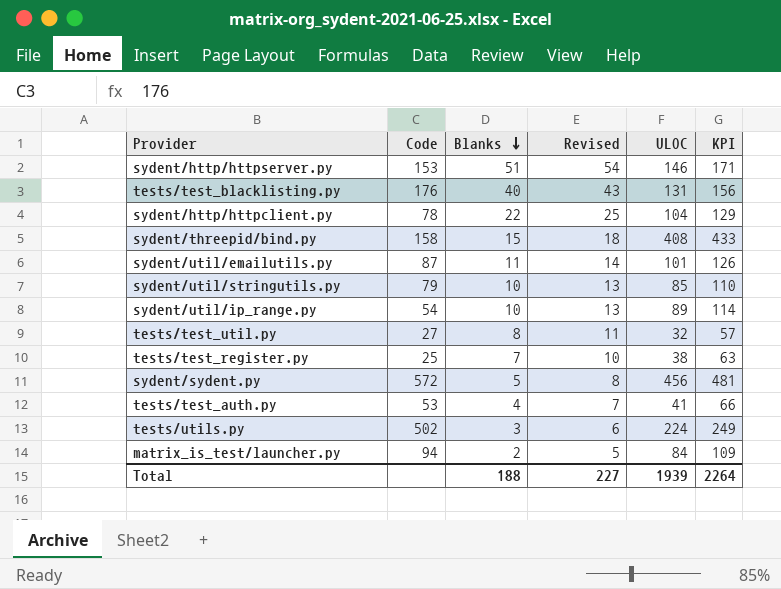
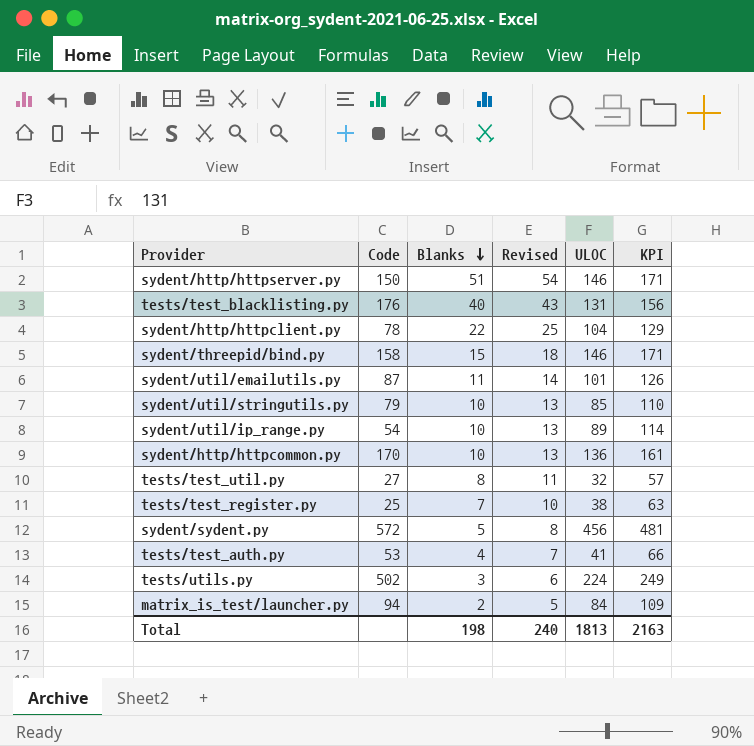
sydent/http/httpserver.py | Code: 153 -> 150
sydent/threepid/bind.py | ULOC: 408 -> 146
sydent/threepid/bind.py | KPI: 433 -> 171
row sydent/http/httpcommon.py: none -> 170 | 10 | 13 | 136 | 161
Total | Blanks: 188 -> 198
Total | Revised: 227 -> 240
Total | ULOC: 1939 -> 1813
Total | KPI: 2264 -> 2163

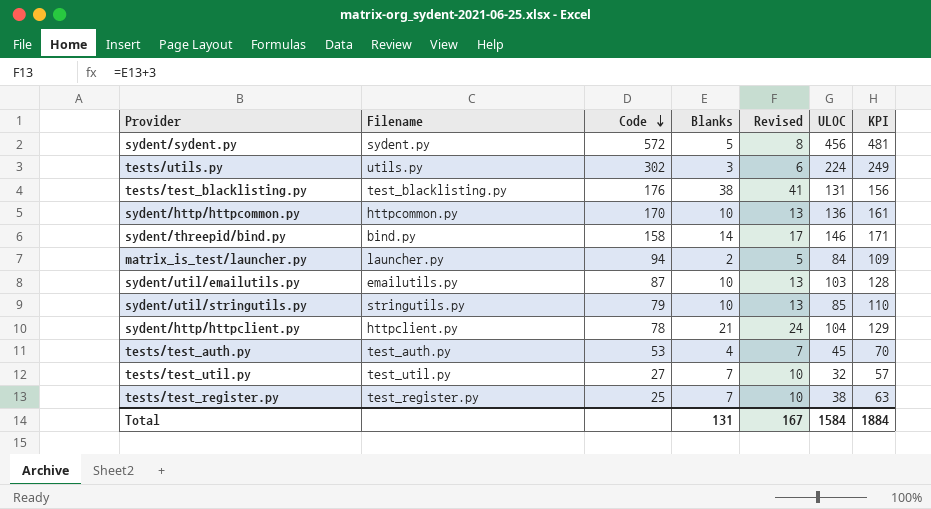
row order: Blanks descending -> Code descending
column Filename | position: none -> 2
row sydent/http/httpserver.py: 150 | 51 | 54 | 146 | 171 -> none
row sydent/util/ip_range.py: 54 | 10 | 13 | 89 | 114 -> none
tests/utils.py | Code: 502 -> 302
tests/test_blacklisting.py | Blanks: 40 -> 38
tests/test_blacklisting.py | Revised: 43 -> 41
sydent/threepid/bind.py | Blanks: 15 -> 14
sydent/threepid/bind.py | Revised: 18 -> 17
sydent/util/emailutils.py | Blanks: 11 -> 10
sydent/util/emailutils.py | Revised: 14 -> 13
sydent/util/emailutils.py | ULOC: 101 -> 103
sydent/util/emailutils.py | KPI: 126 -> 128
sydent/http/httpclient.py | Blanks: 22 -> 21
sydent/http/httpclient.py | Revised: 25 -> 24
tests/test_auth.py | ULOC: 41 -> 45
tests/test_auth.py | KPI: 66 -> 70
tests/test_util.py | Blanks: 8 -> 7
tests/test_util.py | Revised: 11 -> 10
Total | Blanks: 198 -> 131
Total | Revised: 240 -> 167
Total | ULOC: 1813 -> 1584
Total | KPI: 2163 -> 1884

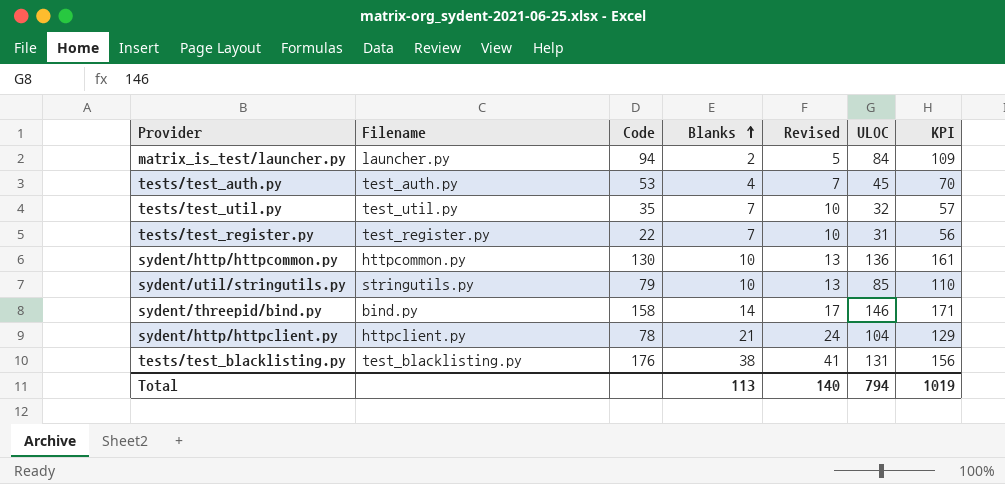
row order: Code descending -> Blanks ascending
row sydent/sydent.py: sydent.py | 572 | 5 | 8 | 456 | 481 -> none
row tests/utils.py: utils.py | 302 | 3 | 6 | 224 | 249 -> none
row sydent/util/emailutils.py: emailutils.py | 87 | 10 | 13 | 103 | 128 -> none
tests/test_util.py | Code: 27 -> 35
tests/test_register.py | Code: 25 -> 22
tests/test_register.py | ULOC: 38 -> 31
tests/test_register.py | KPI: 63 -> 56
sydent/http/httpcommon.py | Code: 170 -> 130
Total | Blanks: 131 -> 113
Total | Revised: 167 -> 140
Total | ULOC: 1584 -> 794
Total | KPI: 1884 -> 1019

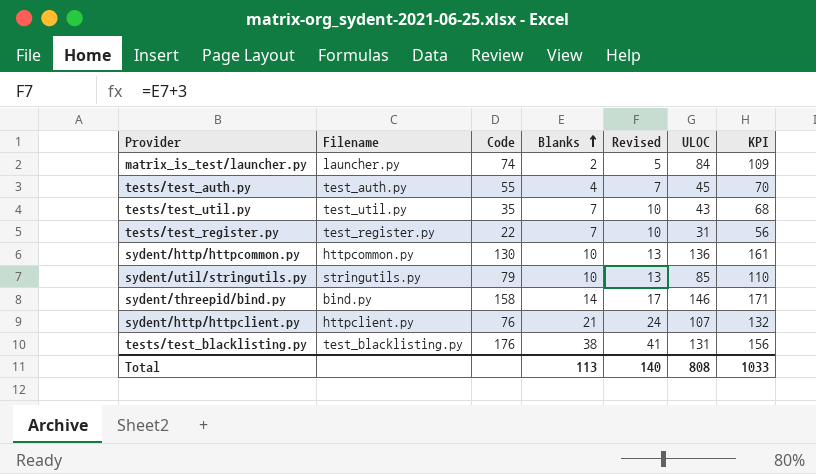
matrix_is_test/launcher.py | Code: 94 -> 74
tests/test_auth.py | Code: 53 -> 55
tests/test_util.py | ULOC: 32 -> 43
tests/test_util.py | KPI: 57 -> 68
sydent/http/httpclient.py | Code: 78 -> 76
sydent/http/httpclient.py | ULOC: 104 -> 107
sydent/http/httpclient.py | KPI: 129 -> 132
Total | ULOC: 794 -> 808
Total | KPI: 1019 -> 1033

